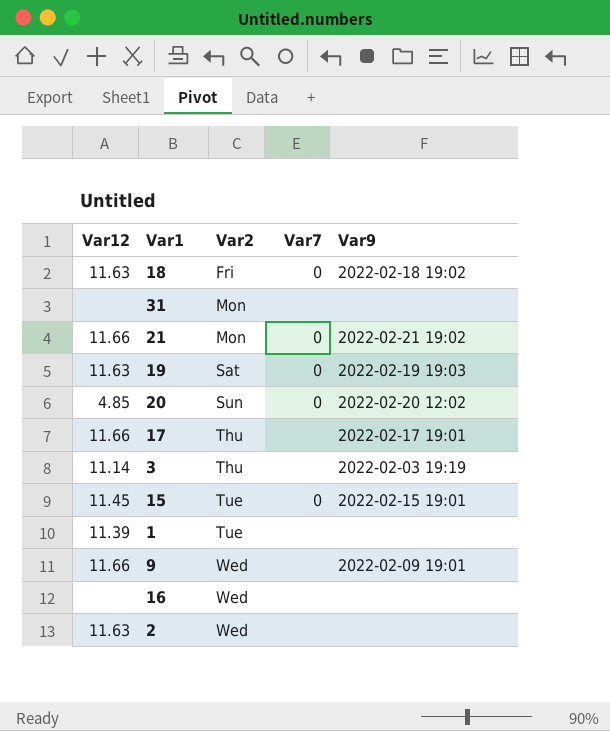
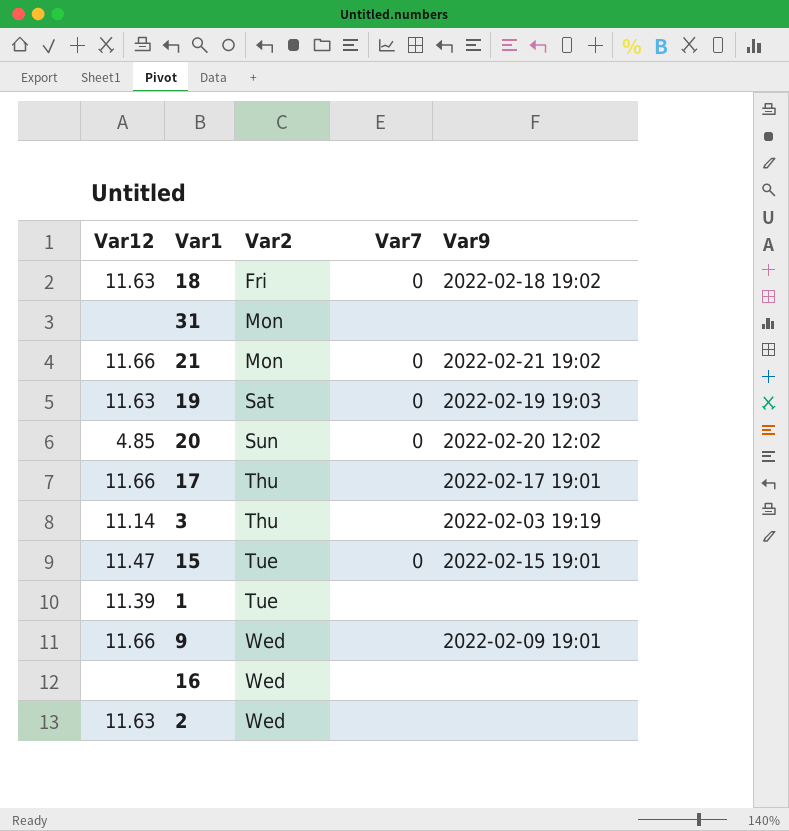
15 | Var12: 11.45 -> 11.47

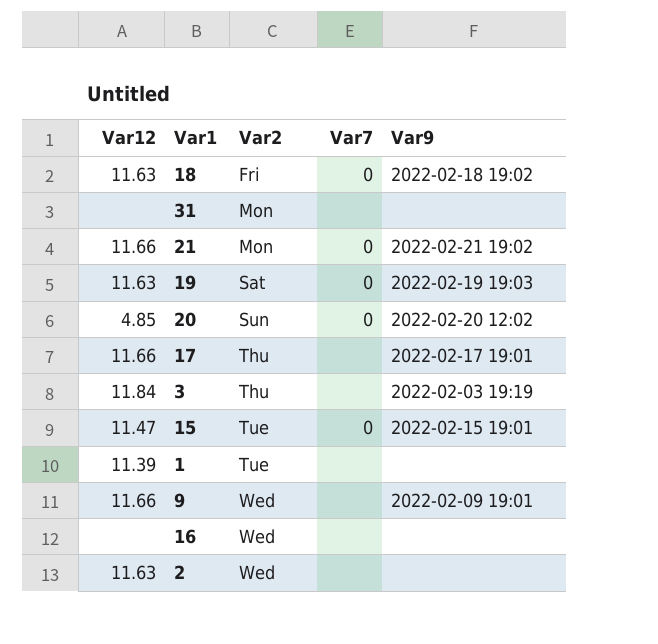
3 | Var12: 11.14 -> 11.84

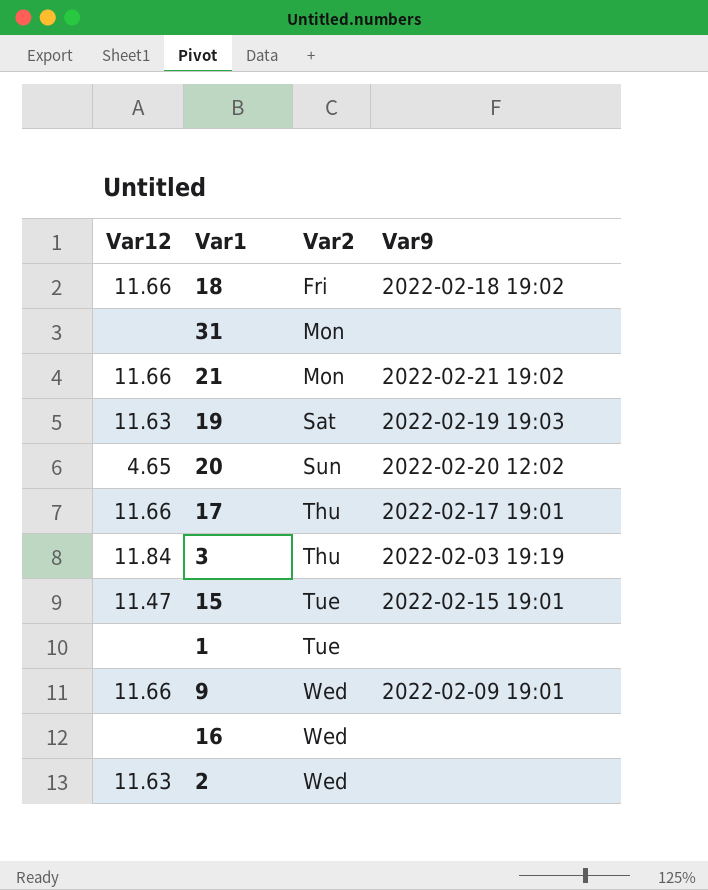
column Var7 | position: 4 -> none
18 | Var12: 11.63 -> 11.66
20 | Var12: 4.85 -> 4.65
1 | Var12: 11.39 -> none

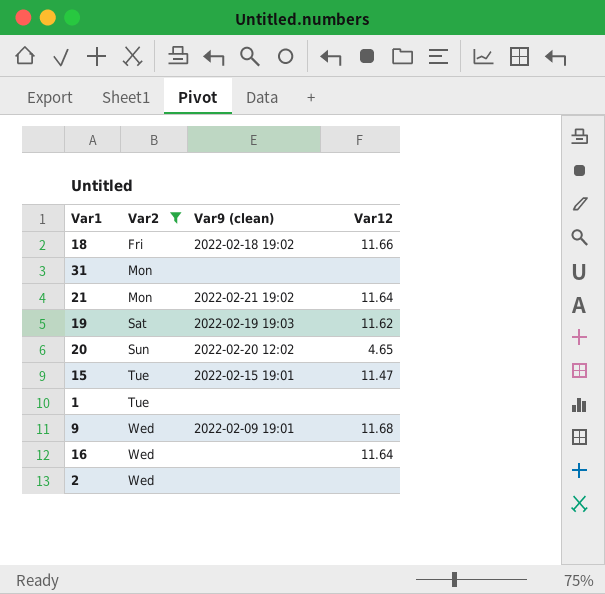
filter: none -> Var2 != Thu
column name: Var9 -> Var9 (clean)
column Var12 | position: 1 -> 4
21 | Var12: 11.66 -> 11.64
19 | Var12: 11.63 -> 11.62
9 | Var12: 11.66 -> 11.68
16 | Var12: none -> 11.64
2 | Var12: 11.63 -> none

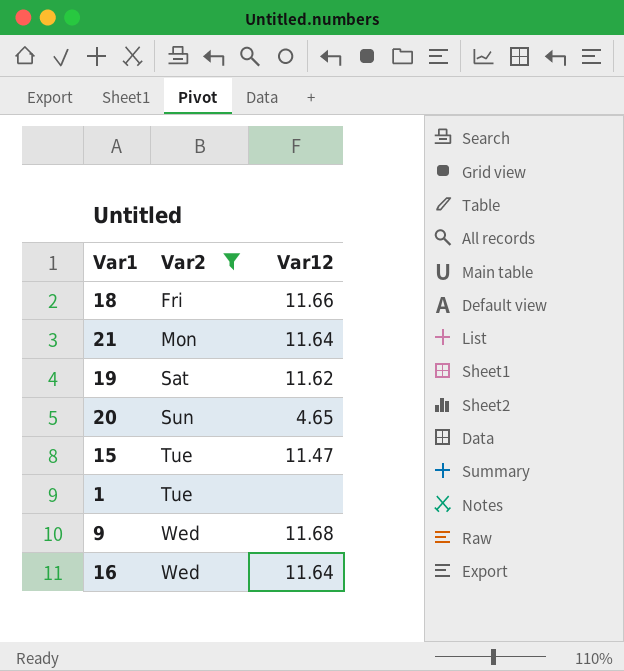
column Var9 (clean) | position: 3 -> none
row 31: Mon | none | none -> none
row 2: Wed | none | none -> none

